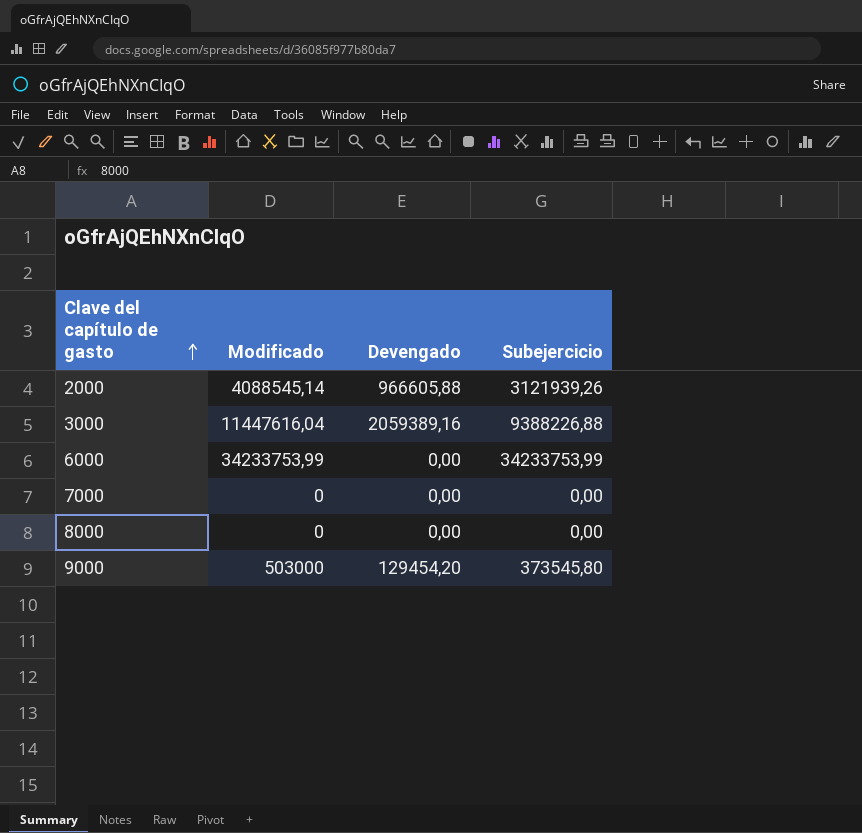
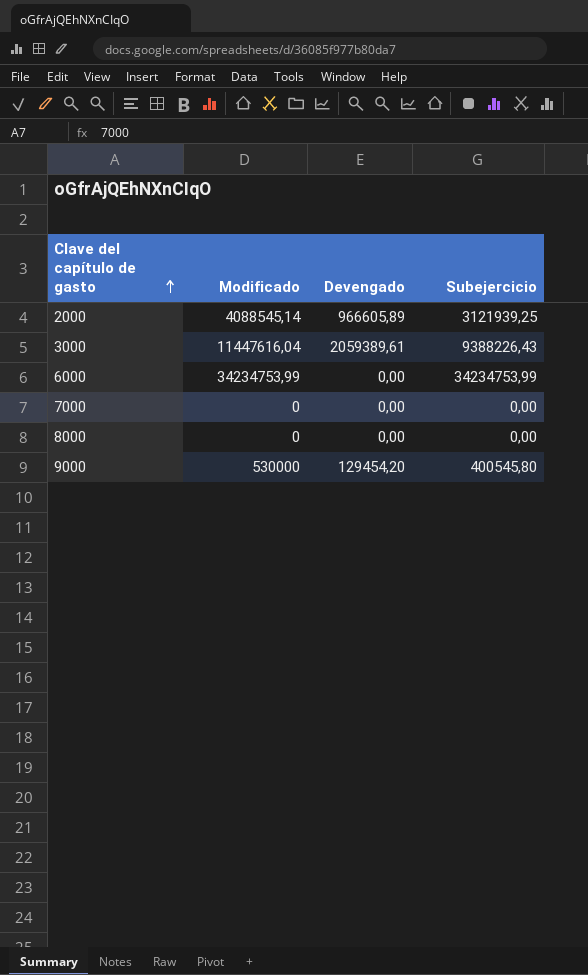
2000 | Devengado: 966605,88 -> 966605,89
2000 | Subejercicio: 3121939,26 -> 3121939,25
3000 | Devengado: 2059389,16 -> 2059389,61
3000 | Subejercicio: 9388226,88 -> 9388226,43
6000 | Modificado: 34233753,99 -> 34234753,99
6000 | Subejercicio: 34233753,99 -> 34234753,99
9000 | Modificado: 503000 -> 530000
9000 | Subejercicio: 373545,80 -> 400545,80

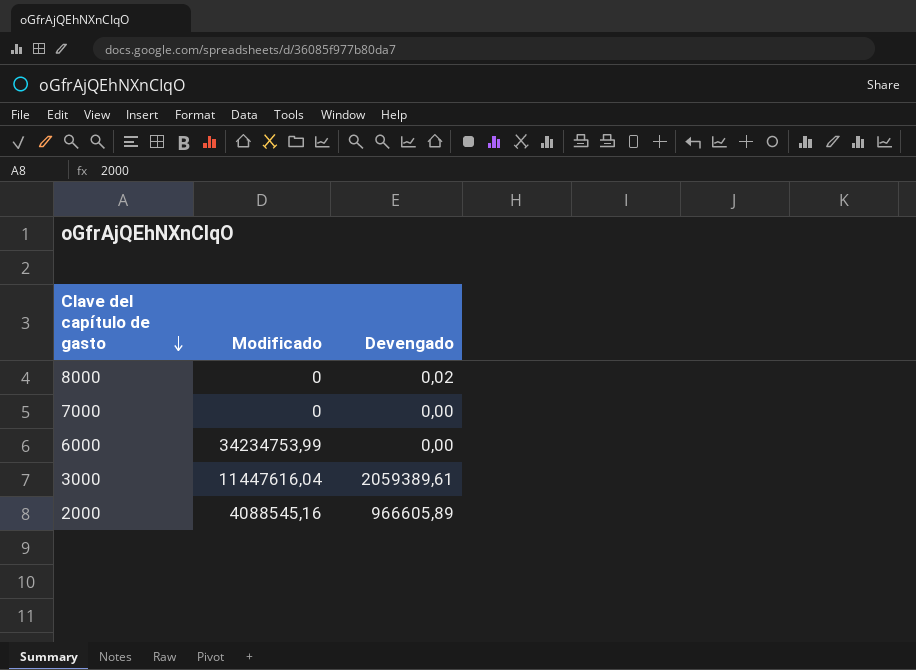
row order: Clave del capítulo de gasto ascending -> Clave del capítulo de gasto descending
column Subejercicio | formula: [Modificado] - [Devengado] -> none
row 9000: 530000 | 129454,20 | 400545,80 -> none
8000 | Devengado: 0,00 -> 0,02
2000 | Modificado: 4088545,14 -> 4088545,16

